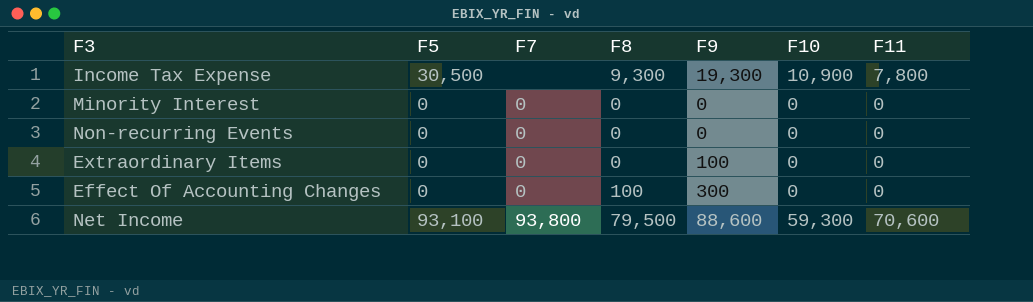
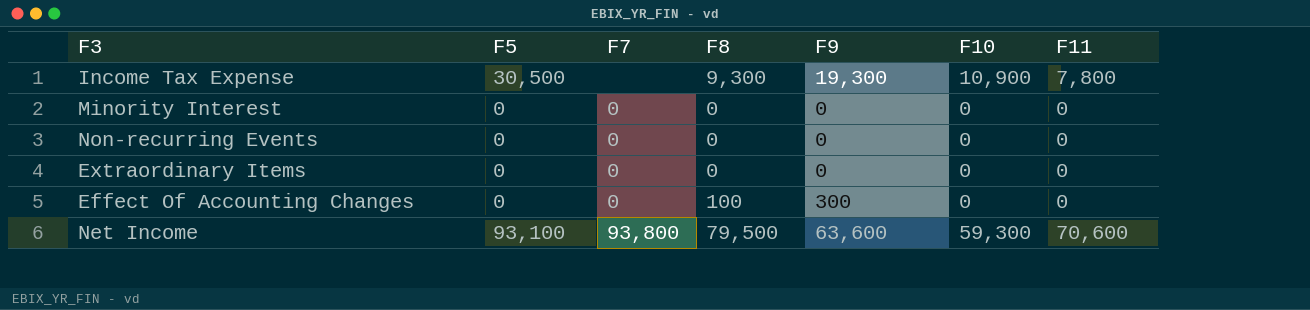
Extraordinary Items | F9: 100 -> 0
Net Income | F9: 88,600 -> 63,600

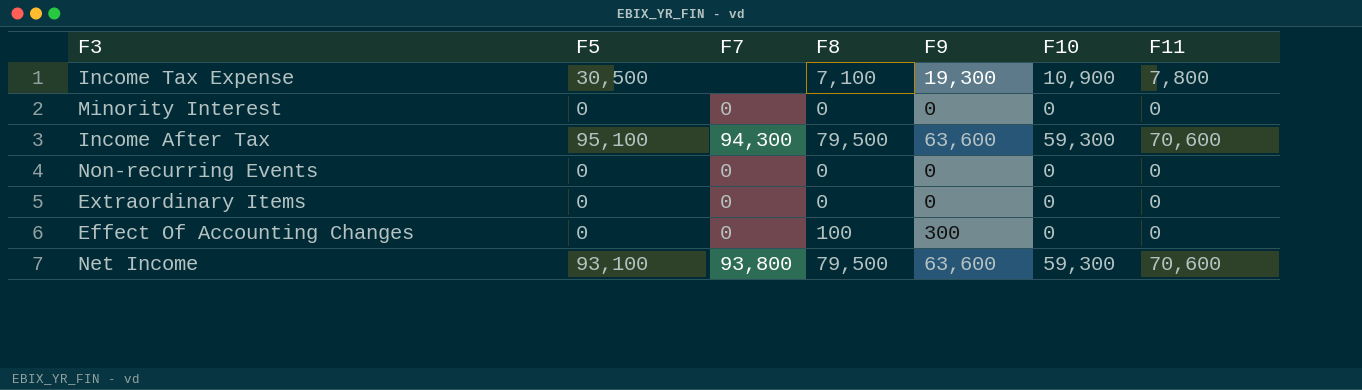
Income Tax Expense | F8: 9,300 -> 7,100
row Income After Tax: none -> 95,100 | 94,300 | 79,500 | 63,600 | 59,300 | 70,600

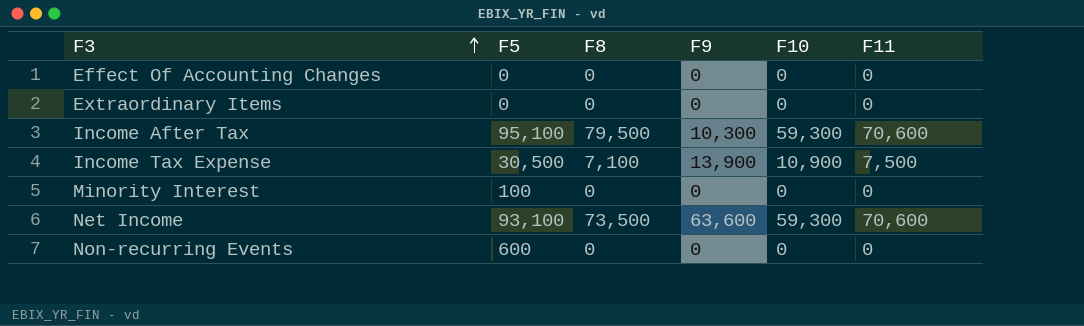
row order: none -> F3 ascending
column F7 | position: 3 -> none
Effect Of Accounting Changes | F8: 100 -> 0
Effect Of Accounting Changes | F9: 300 -> 0
Income After Tax | F9: 63,600 -> 10,300
Income Tax Expense | F9: 19,300 -> 13,900
Income Tax Expense | F11: 7,800 -> 7,500
Minority Interest | F5: 0 -> 100
Net Income | F8: 79,500 -> 73,500
Non-recurring Events | F5: 0 -> 600

